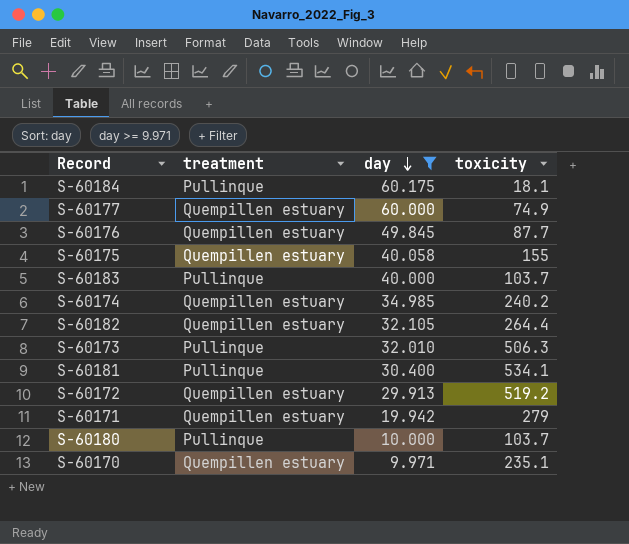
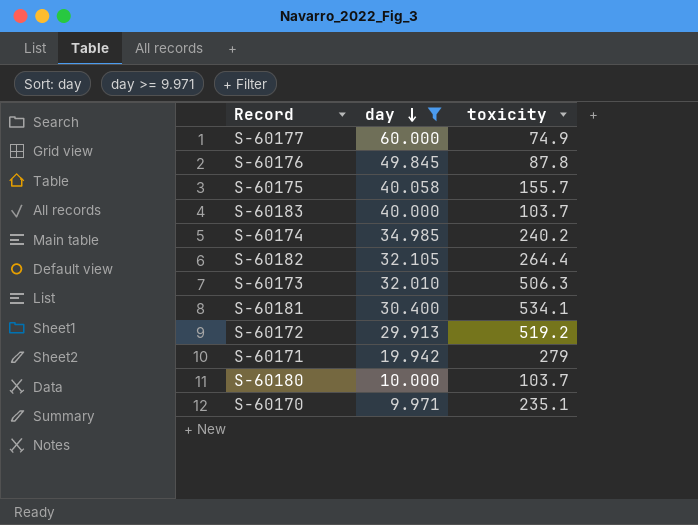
column treatment | position: 2 -> none
row S-60184: Pullinque | 60.175 | 18.1 -> none
S-60176 | toxicity: 87.7 -> 87.8
S-60175 | toxicity: 155 -> 155.7

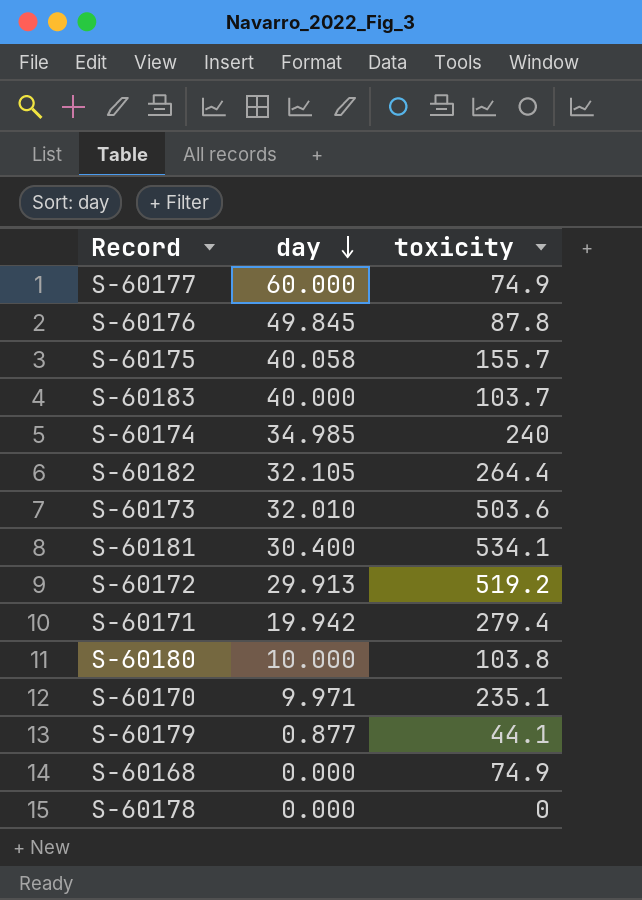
filter: day >= 9.971 -> none
S-60174 | toxicity: 240.2 -> 240
S-60173 | toxicity: 506.3 -> 503.6
S-60171 | toxicity: 279 -> 279.4
S-60180 | toxicity: 103.7 -> 103.8

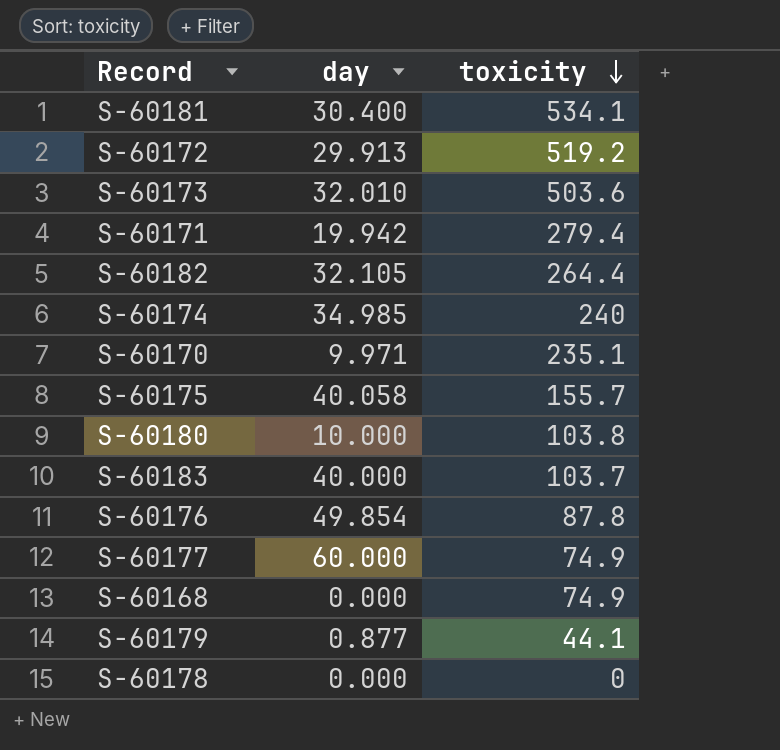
row order: day descending -> toxicity descending
S-60176 | day: 49.845 -> 49.854

